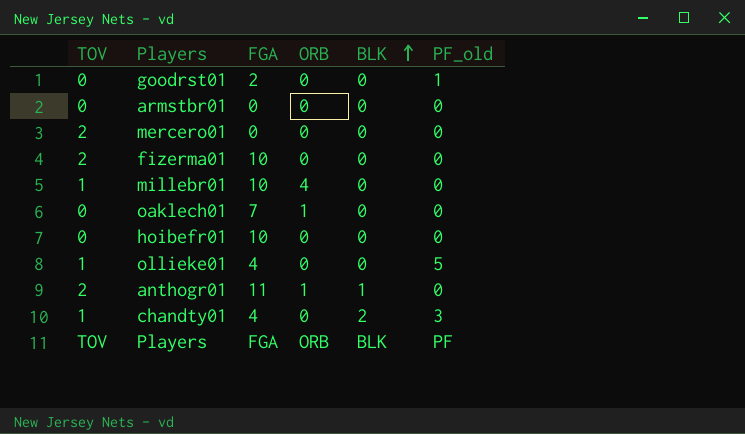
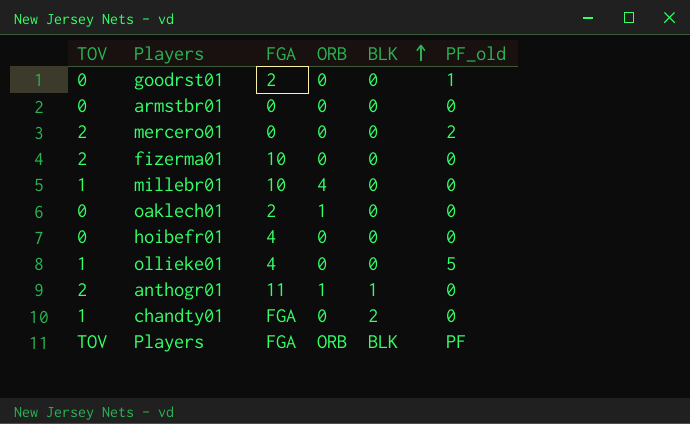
mercero01 | PF_old: 0 -> 2
oaklech01 | FGA: 7 -> 2
hoibefr01 | FGA: 10 -> 4
chandty01 | FGA: 4 -> FGA
chandty01 | PF_old: 3 -> 0

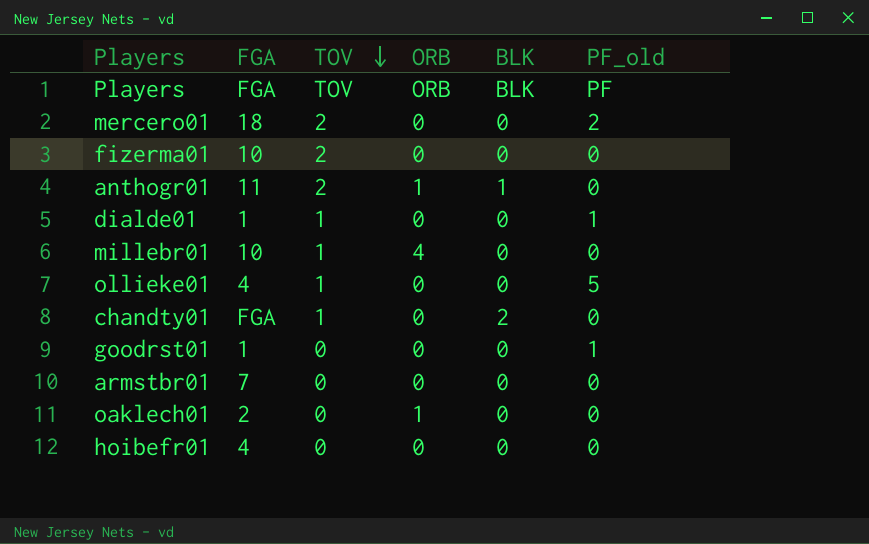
row order: BLK ascending -> TOV descending
column TOV | position: 1 -> 3
mercero01 | FGA: 0 -> 18
row dialde01: none -> 1 | 1 | 0 | 0 | 1
goodrst01 | FGA: 2 -> 1
armstbr01 | FGA: 0 -> 7

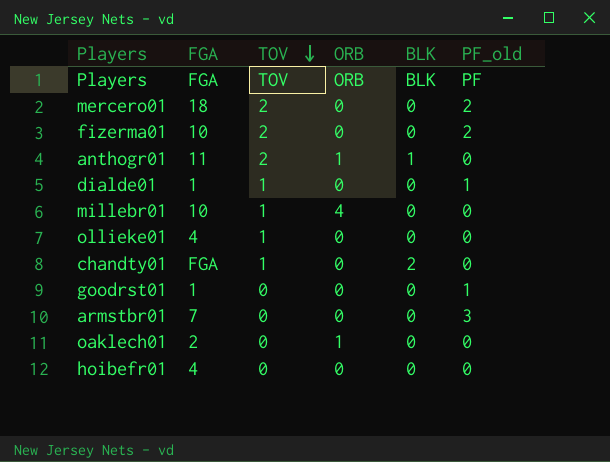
fizerma01 | PF_old: 0 -> 2
ollieke01 | PF_old: 5 -> 0
armstbr01 | PF_old: 0 -> 3

